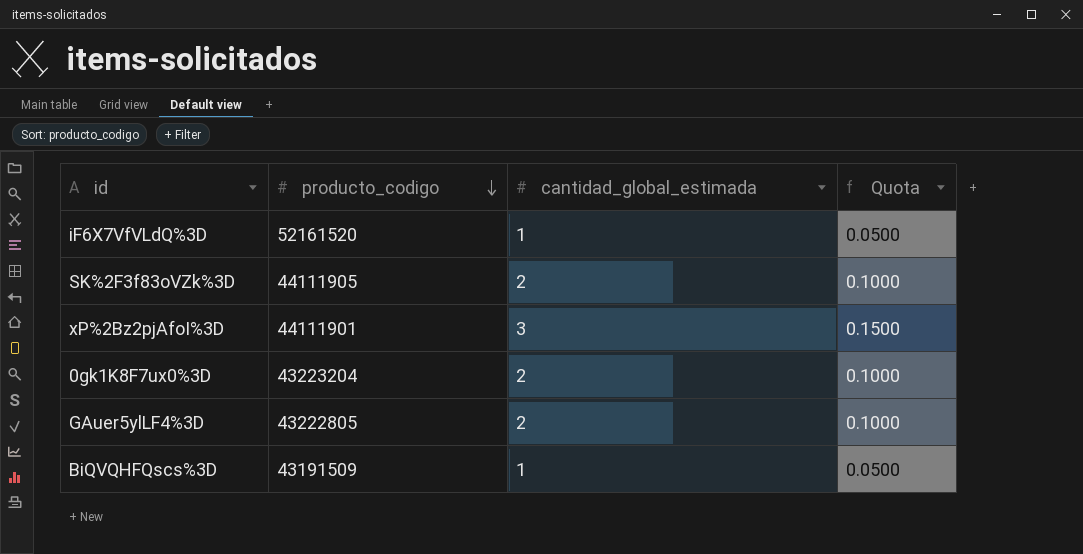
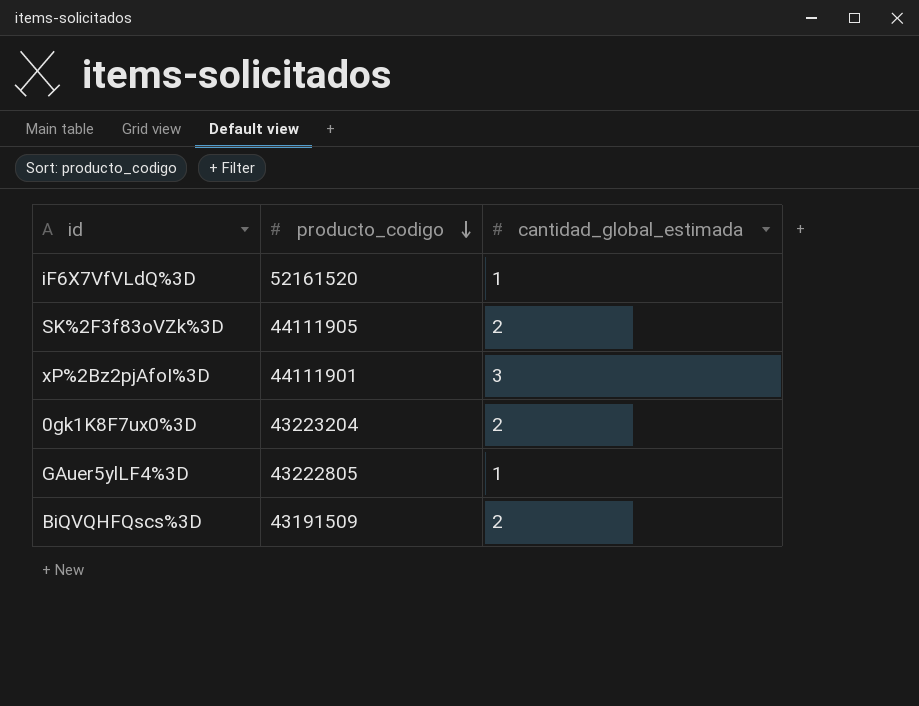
column Quota | formula: [cantidad_global_estimada] * 0.05 -> none
GAuer5ylLF4%3D | cantidad_global_estimada: 2 -> 1
BiQVQHFQscs%3D | cantidad_global_estimada: 1 -> 2

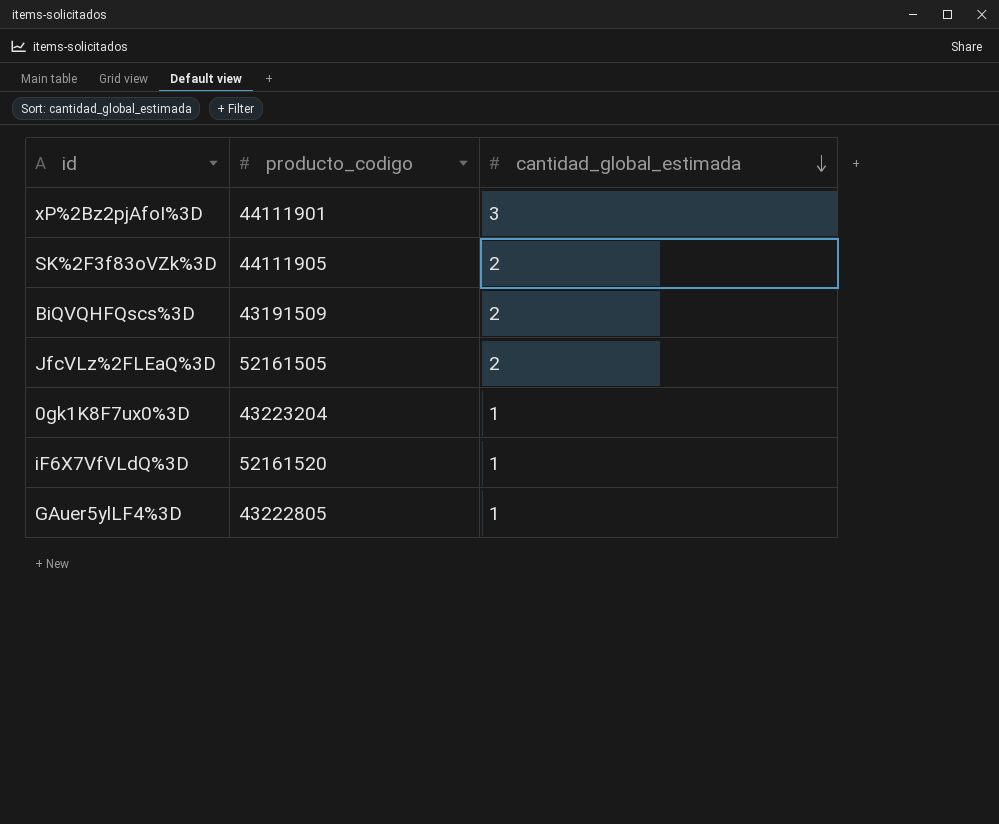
row order: producto_codigo descending -> cantidad_global_estimada descending
row JfcVLz%2FLEaQ%3D: none -> 52161505 | 2
0gk1K8F7ux0%3D | cantidad_global_estimada: 2 -> 1

